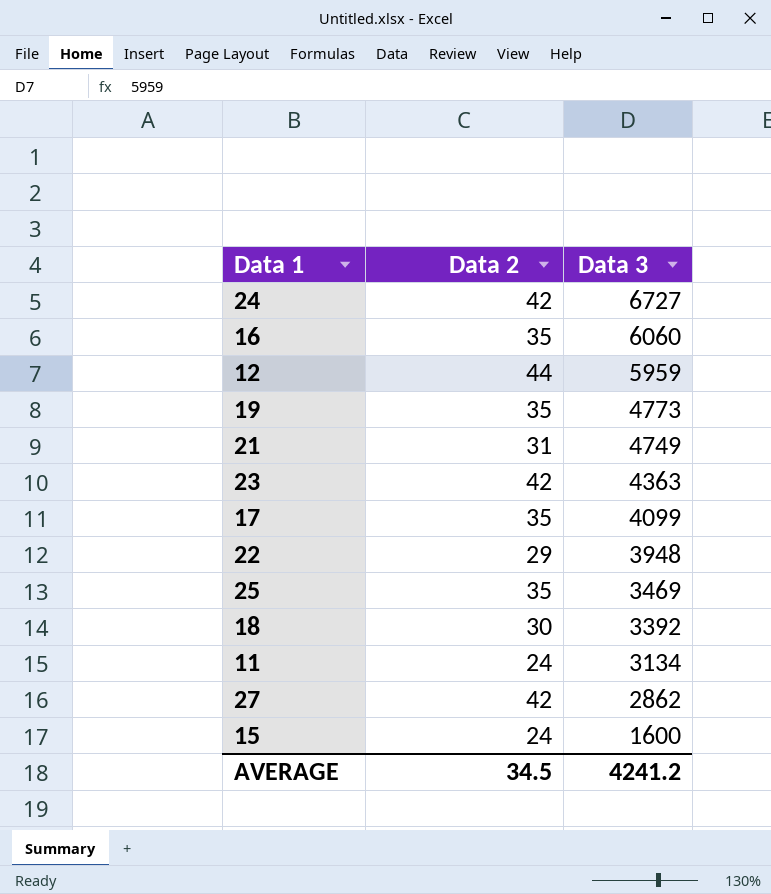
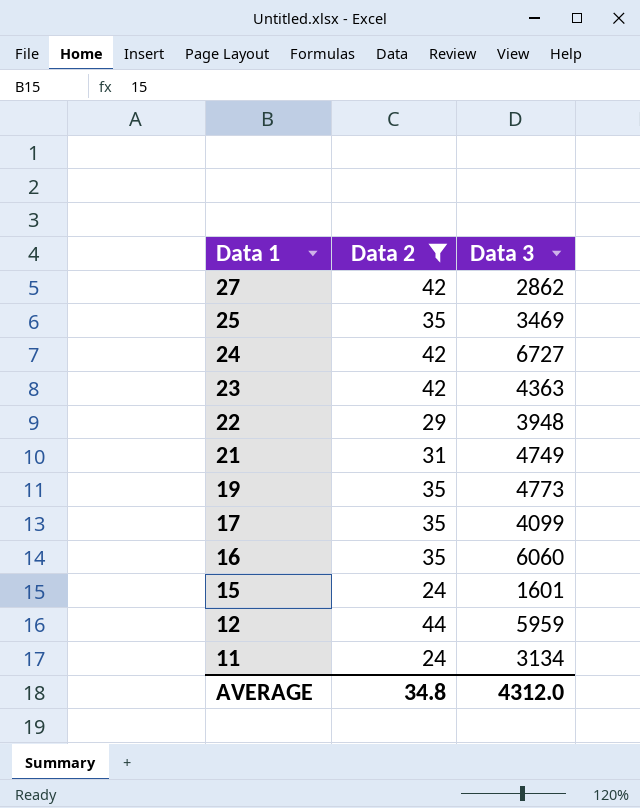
filter: none -> Data 2 != 30
row order: Data 3 descending -> Data 1 descending
15 | Data 3: 1600 -> 1601
AVERAGE | Data 2: 34.5 -> 34.8
AVERAGE | Data 3: 4241.2 -> 4312.0

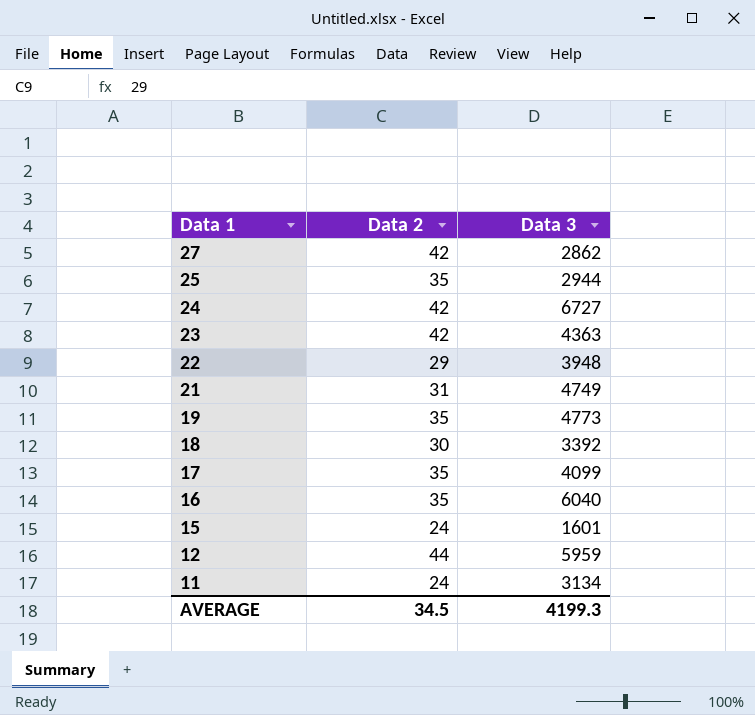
filter: Data 2 != 30 -> none
25 | Data 3: 3469 -> 2944
16 | Data 3: 6060 -> 6040
AVERAGE | Data 2: 34.8 -> 34.5
AVERAGE | Data 3: 4312.0 -> 4199.3

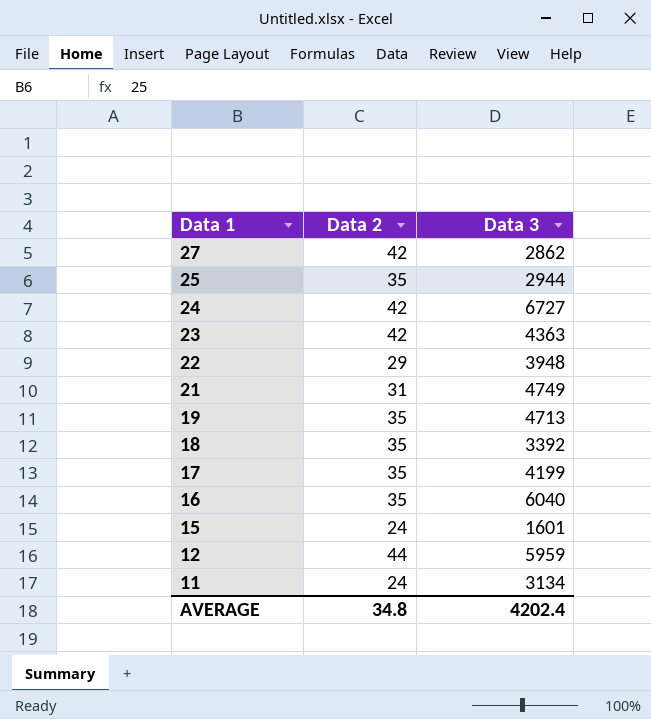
19 | Data 3: 4773 -> 4713
18 | Data 2: 30 -> 35
17 | Data 3: 4099 -> 4199
AVERAGE | Data 2: 34.5 -> 34.8
AVERAGE | Data 3: 4199.3 -> 4202.4

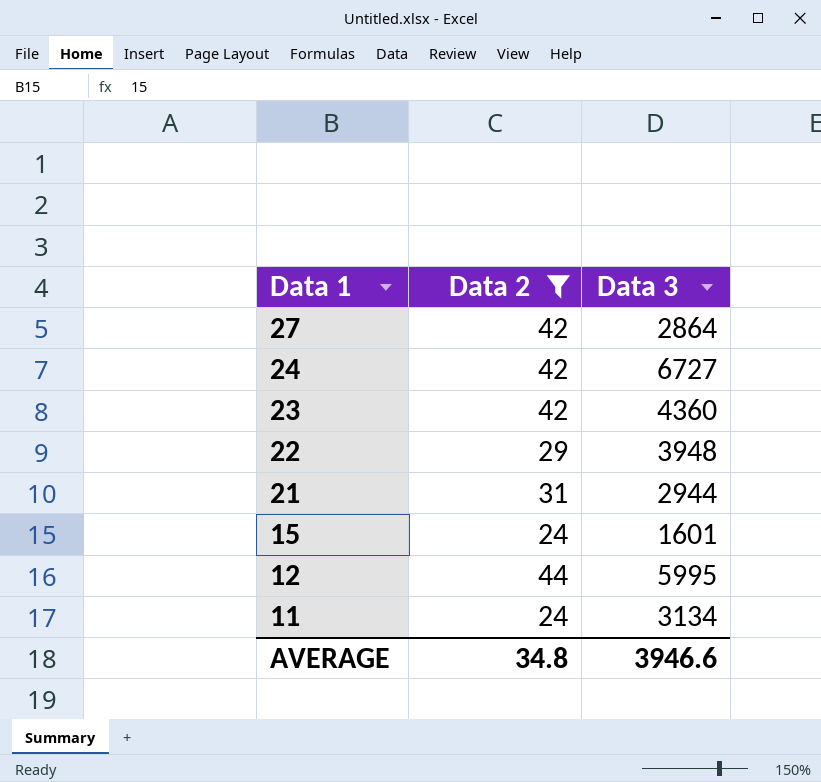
filter: none -> Data 2 != 35
27 | Data 3: 2862 -> 2864
23 | Data 3: 4363 -> 4360
21 | Data 3: 4749 -> 2944
12 | Data 3: 5959 -> 5995
AVERAGE | Data 3: 4202.4 -> 3946.6

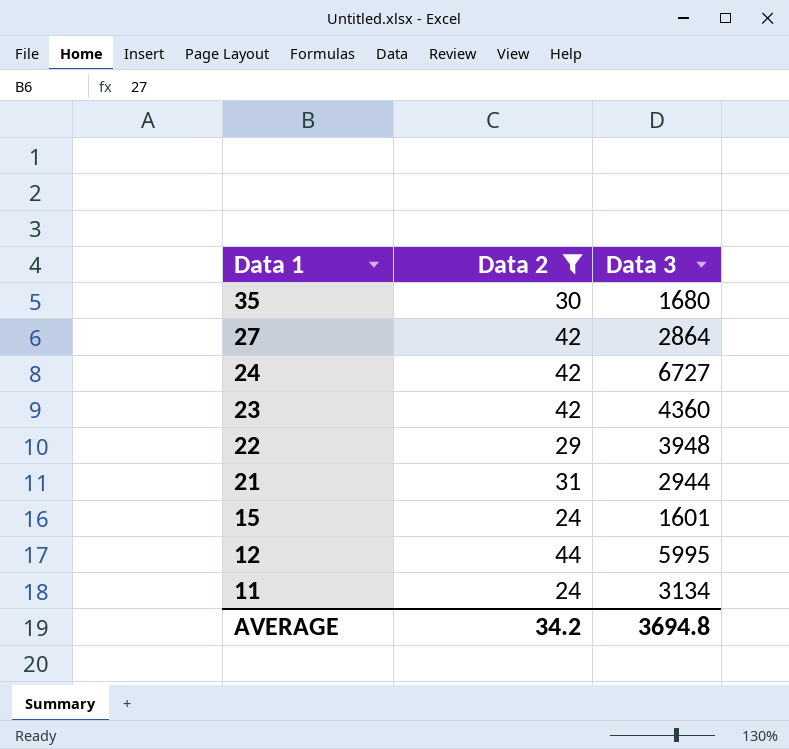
row 35: none -> 30 | 1680
AVERAGE | Data 2: 34.8 -> 34.2
AVERAGE | Data 3: 3946.6 -> 3694.8

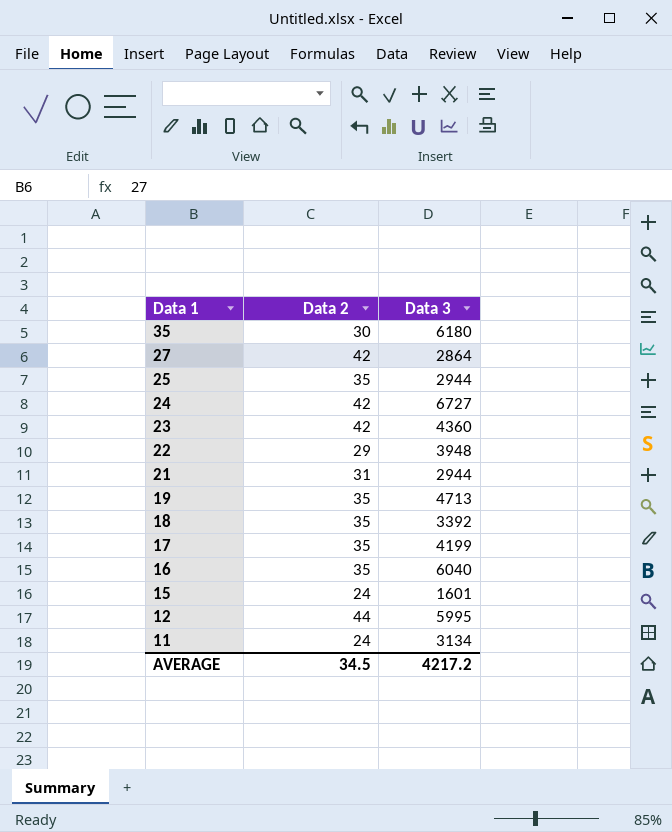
filter: Data 2 != 35 -> none
35 | Data 3: 1680 -> 6180
AVERAGE | Data 2: 34.2 -> 34.5
AVERAGE | Data 3: 3694.8 -> 4217.2

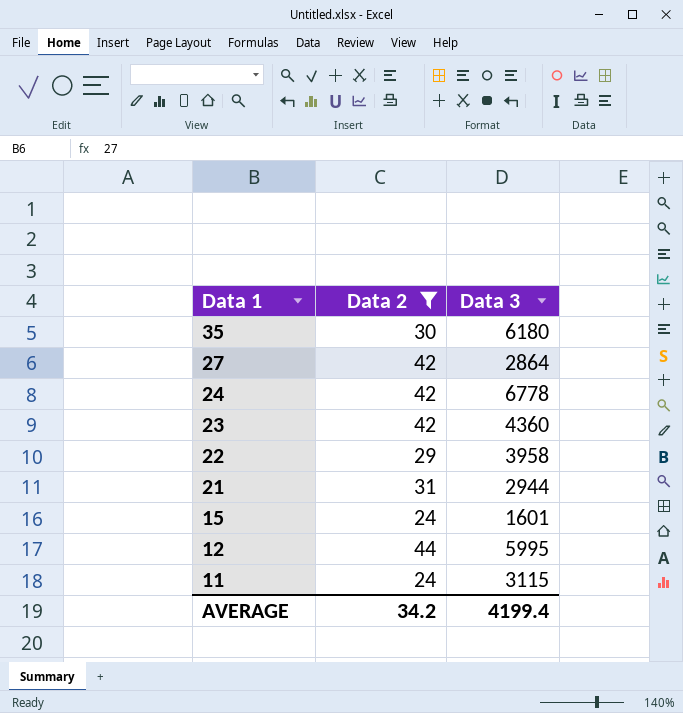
filter: none -> Data 2 != 35
24 | Data 3: 6727 -> 6778
22 | Data 3: 3948 -> 3958
11 | Data 3: 3134 -> 3115
AVERAGE | Data 2: 34.5 -> 34.2
AVERAGE | Data 3: 4217.2 -> 4199.4

